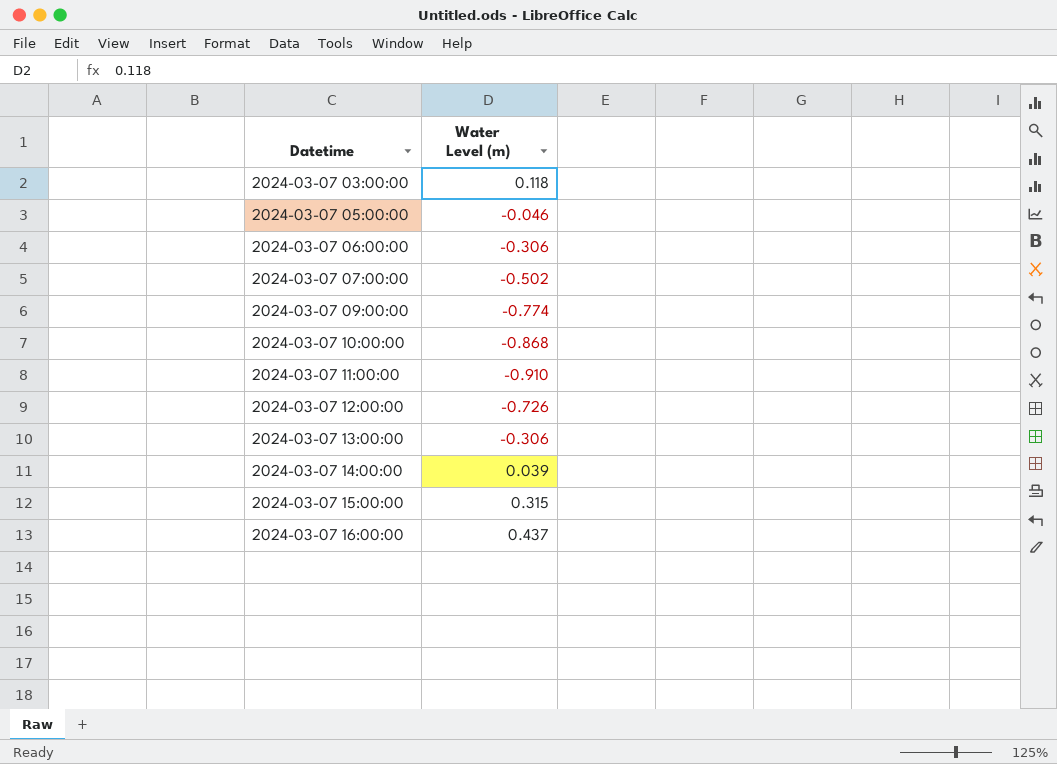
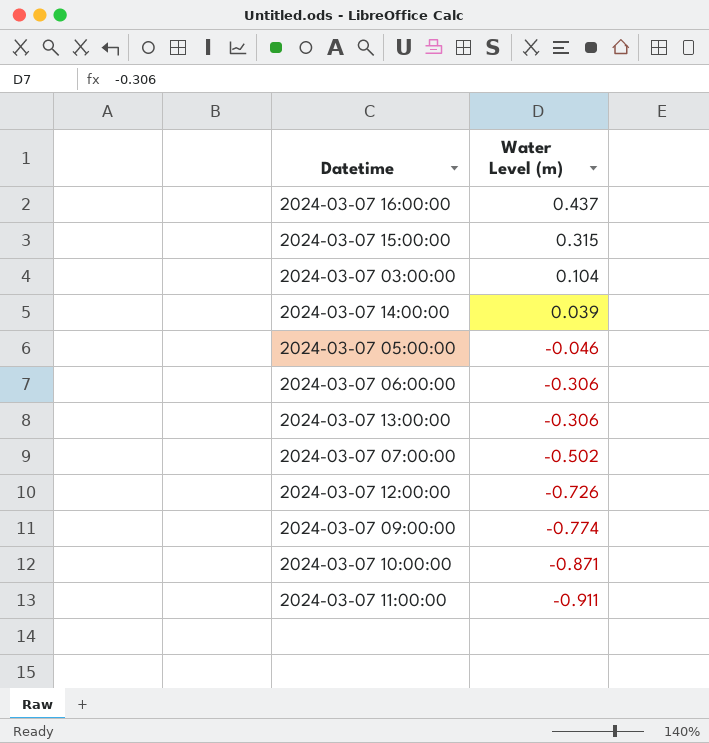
row order: Datetime ascending -> Water Level (m) descending
2024-03-07 03:00:00 | Water Level (m): 0.118 -> 0.104
2024-03-07 10:00:00 | Water Level (m): -0.868 -> -0.871
2024-03-07 11:00:00 | Water Level (m): -0.910 -> -0.911

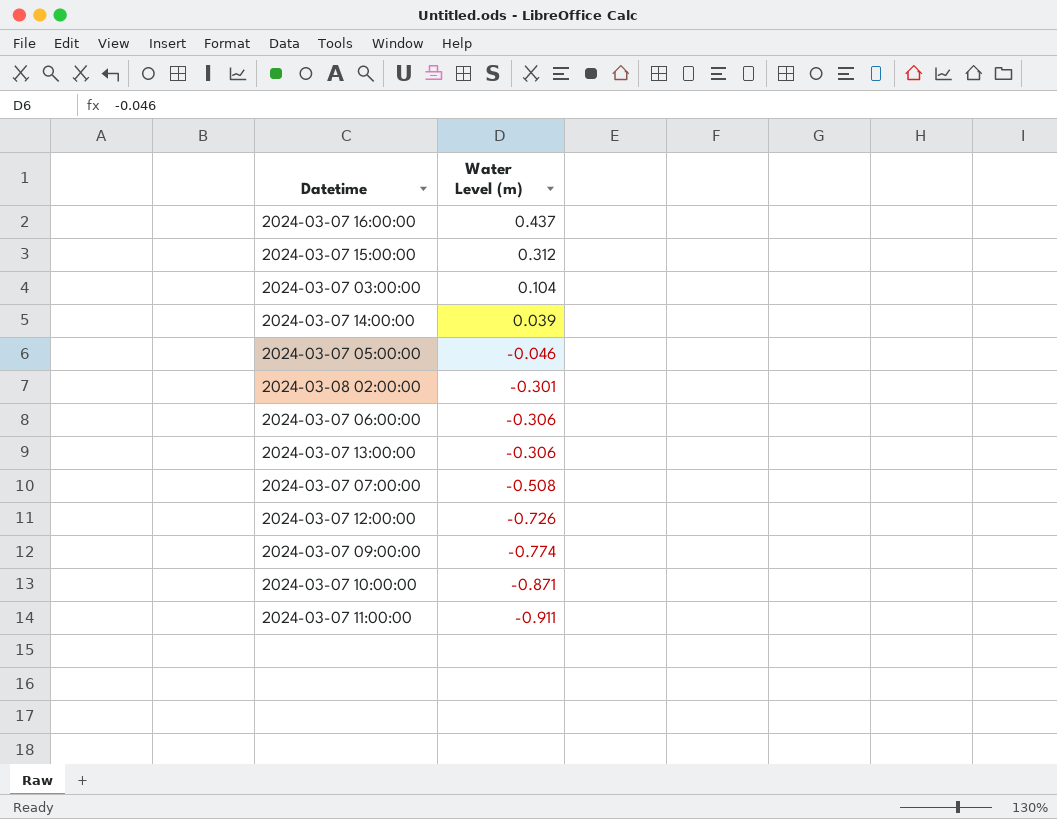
2024-03-07 15:00:00 | Water Level (m): 0.315 -> 0.312
row 2024-03-08 02:00:00: none -> -0.301
2024-03-07 07:00:00 | Water Level (m): -0.502 -> -0.508

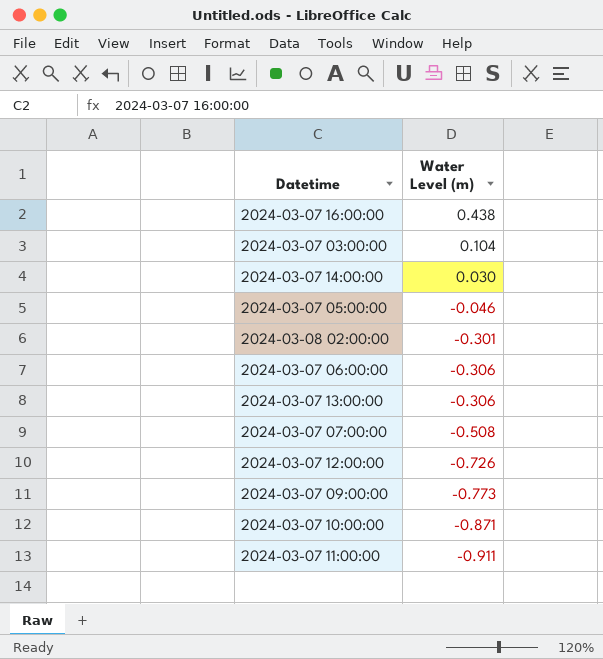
row 2024-03-07 15:00:00: 0.312 -> none
2024-03-07 16:00:00 | Water Level (m): 0.437 -> 0.438
2024-03-07 14:00:00 | Water Level (m): 0.039 -> 0.030
2024-03-07 09:00:00 | Water Level (m): -0.774 -> -0.773

